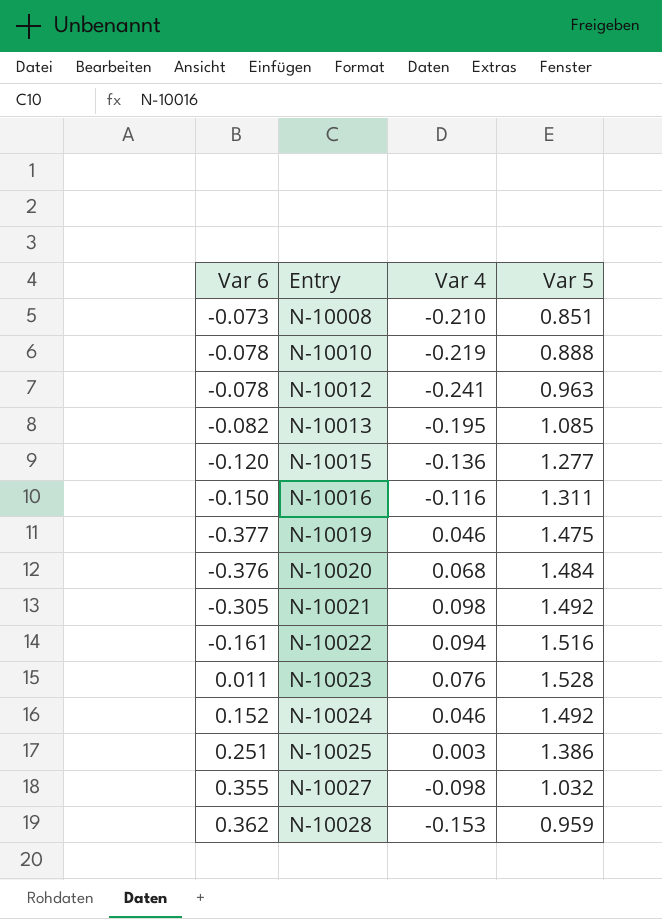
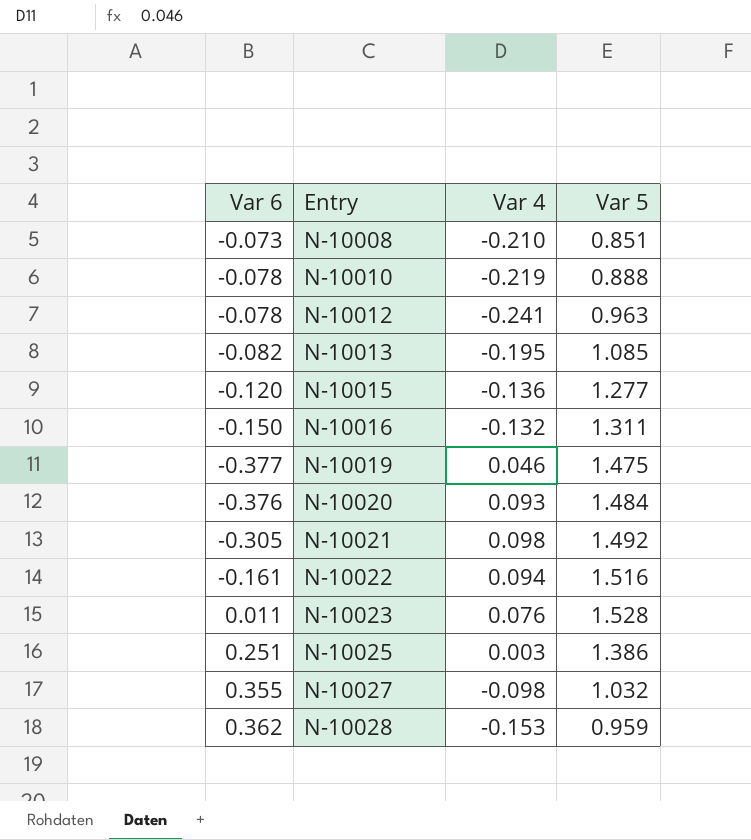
row N-10024: 0.152 | 0.046 | 1.492 -> none
N-10016 | Var 4: -0.116 -> -0.132
N-10020 | Var 4: 0.068 -> 0.093

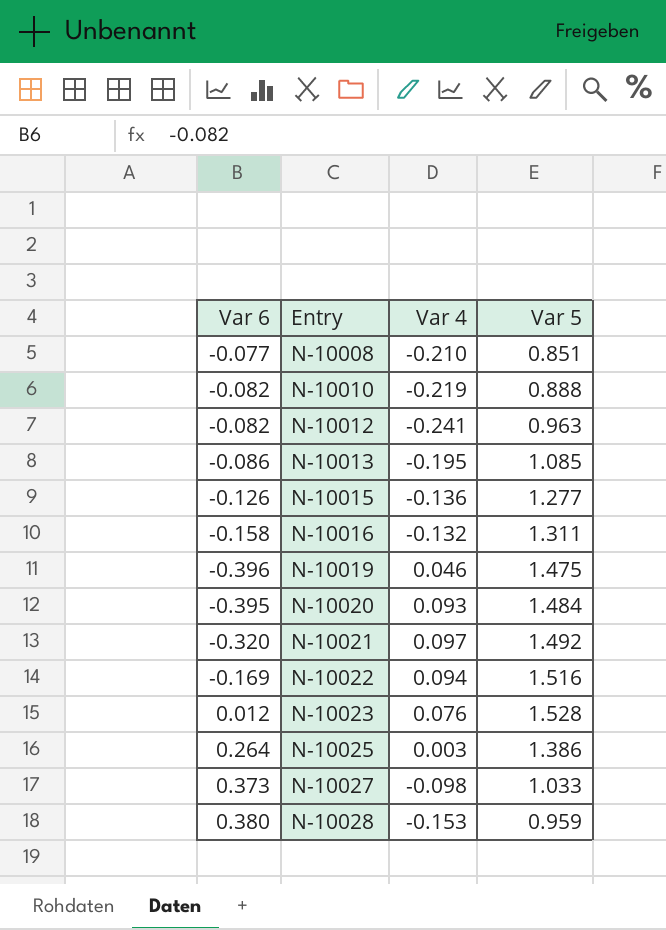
N-10008 | Var 6: -0.073 -> -0.077
N-10010 | Var 6: -0.078 -> -0.082
N-10012 | Var 6: -0.078 -> -0.082
N-10013 | Var 6: -0.082 -> -0.086
N-10015 | Var 6: -0.120 -> -0.126
N-10016 | Var 6: -0.150 -> -0.158
N-10019 | Var 6: -0.377 -> -0.396
N-10020 | Var 6: -0.376 -> -0.395
N-10021 | Var 6: -0.305 -> -0.320
N-10021 | Var 4: 0.098 -> 0.097
N-10022 | Var 6: -0.161 -> -0.169
N-10023 | Var 6: 0.011 -> 0.012
N-10025 | Var 6: 0.251 -> 0.264
N-10027 | Var 6: 0.355 -> 0.373
N-10027 | Var 5: 1.032 -> 1.033
N-10028 | Var 6: 0.362 -> 0.380

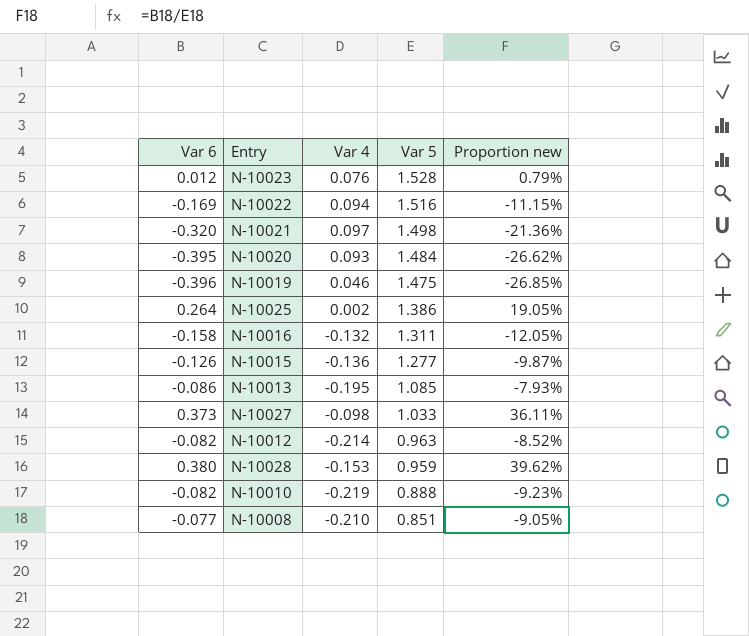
row order: Entry ascending -> Var 5 descending
column Proportion new | formula: none -> [Var 6] / [Var 5]
N-10021 | Var 5: 1.492 -> 1.498
N-10025 | Var 4: 0.003 -> 0.002
N-10012 | Var 4: -0.241 -> -0.214

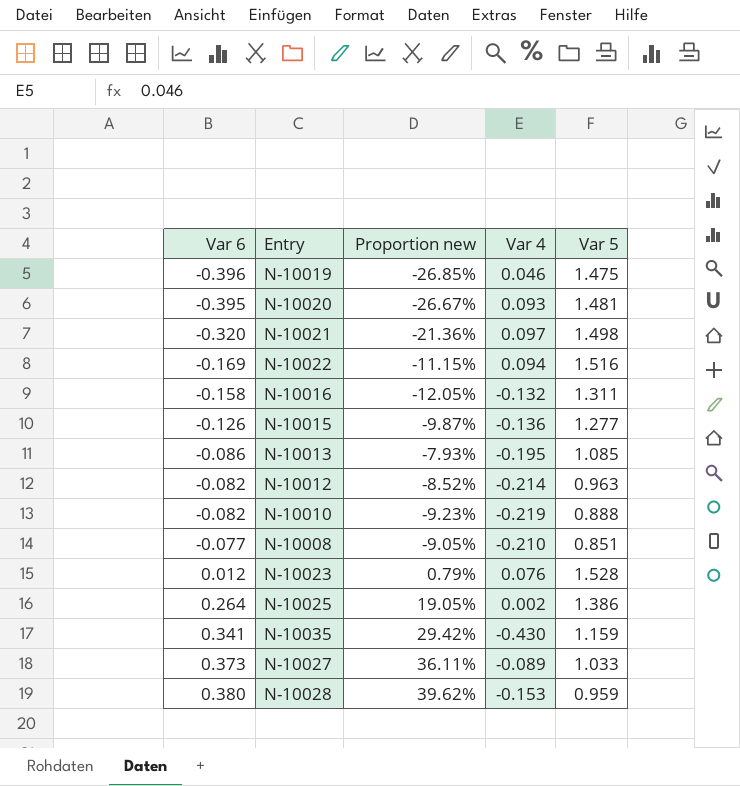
row order: Var 5 descending -> Var 6 ascending
column Proportion new | position: 5 -> 3
N-10020 | Proportion new: -26.62% -> -26.67%
N-10020 | Var 5: 1.484 -> 1.481
row N-10035: none -> 0.341 | 29.42% | -0.430 | 1.159
N-10027 | Var 4: -0.098 -> -0.089

